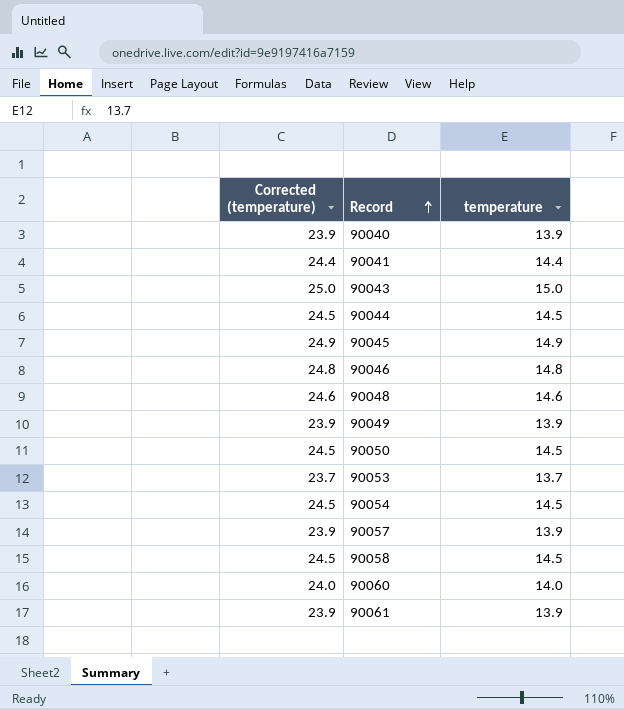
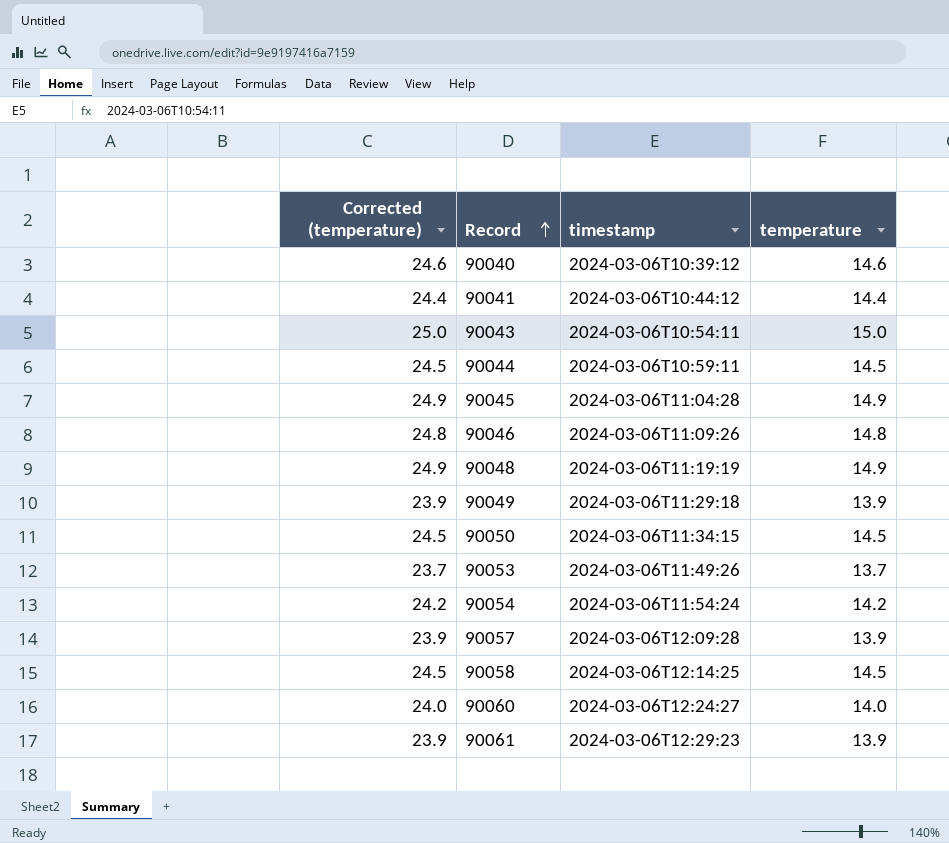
column timestamp | position: none -> 3
90040 | Corrected (temperature): 23.9 -> 24.6
90040 | temperature: 13.9 -> 14.6
90048 | Corrected (temperature): 24.6 -> 24.9
90048 | temperature: 14.6 -> 14.9
90054 | Corrected (temperature): 24.5 -> 24.2
90054 | temperature: 14.5 -> 14.2

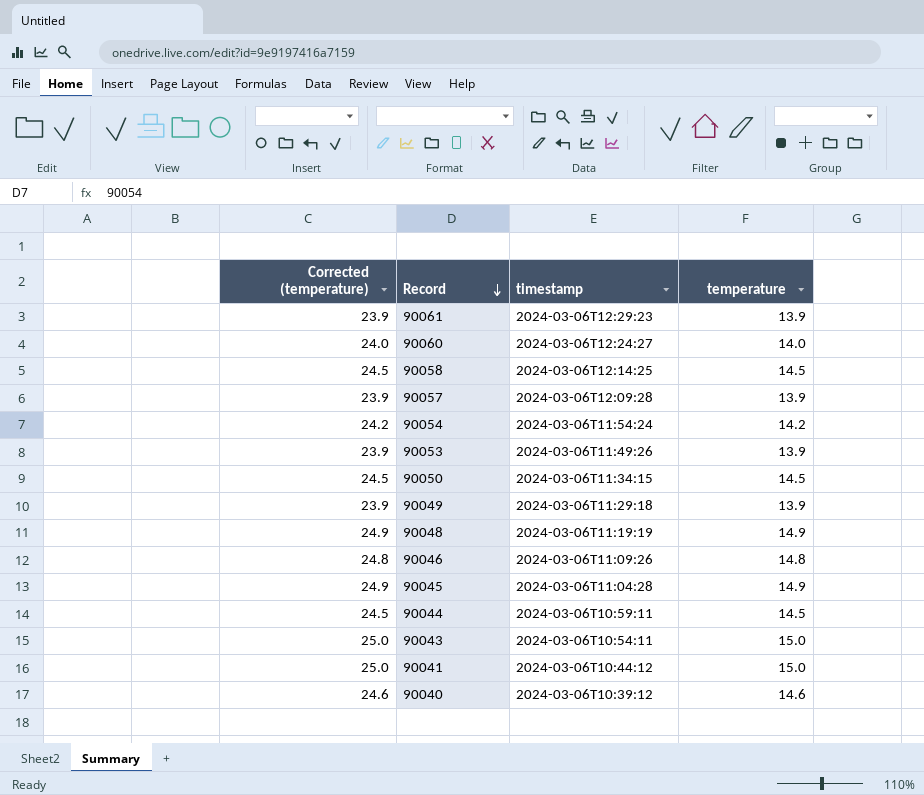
row order: Record ascending -> Record descending
90053 | Corrected (temperature): 23.7 -> 23.9
90053 | temperature: 13.7 -> 13.9
90041 | Corrected (temperature): 24.4 -> 25.0
90041 | temperature: 14.4 -> 15.0

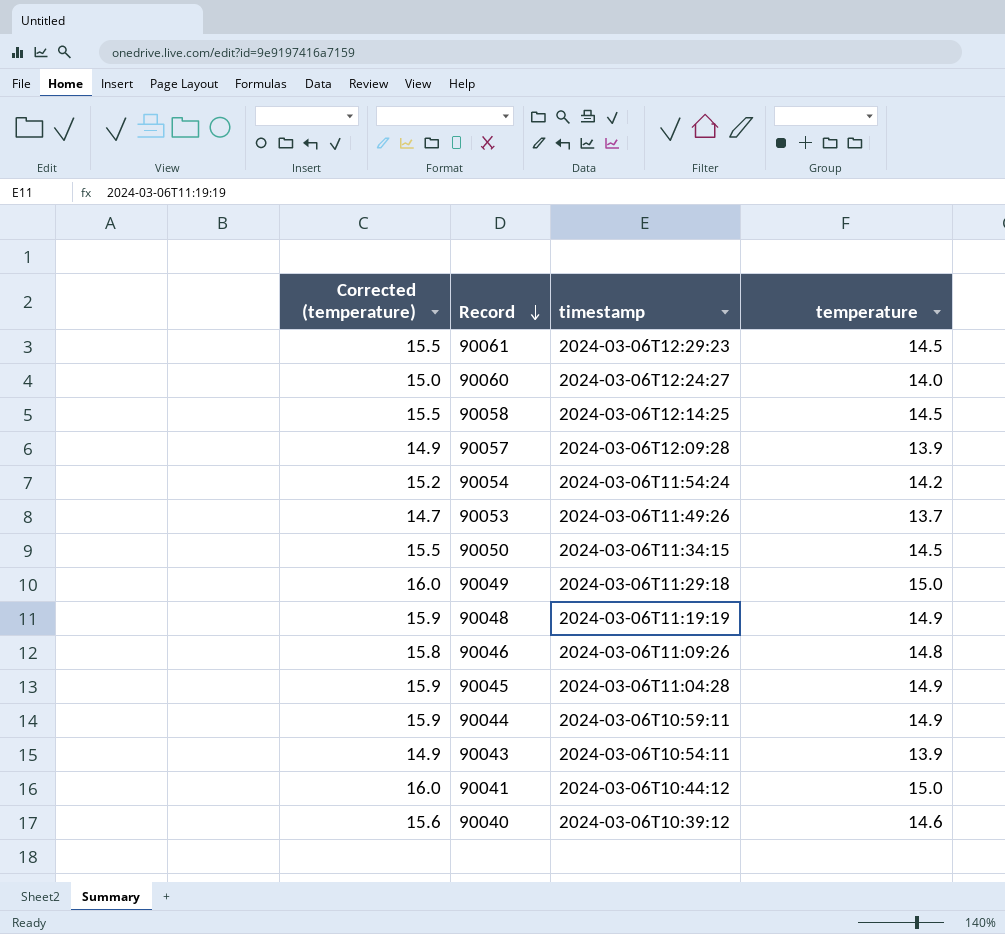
column Corrected (temperature) | formula: [temperature] + 10 -> [temperature] + 1
90061 | temperature: 13.9 -> 14.5
90053 | temperature: 13.9 -> 13.7
90049 | temperature: 13.9 -> 15.0
90044 | temperature: 14.5 -> 14.9
90043 | temperature: 15.0 -> 13.9

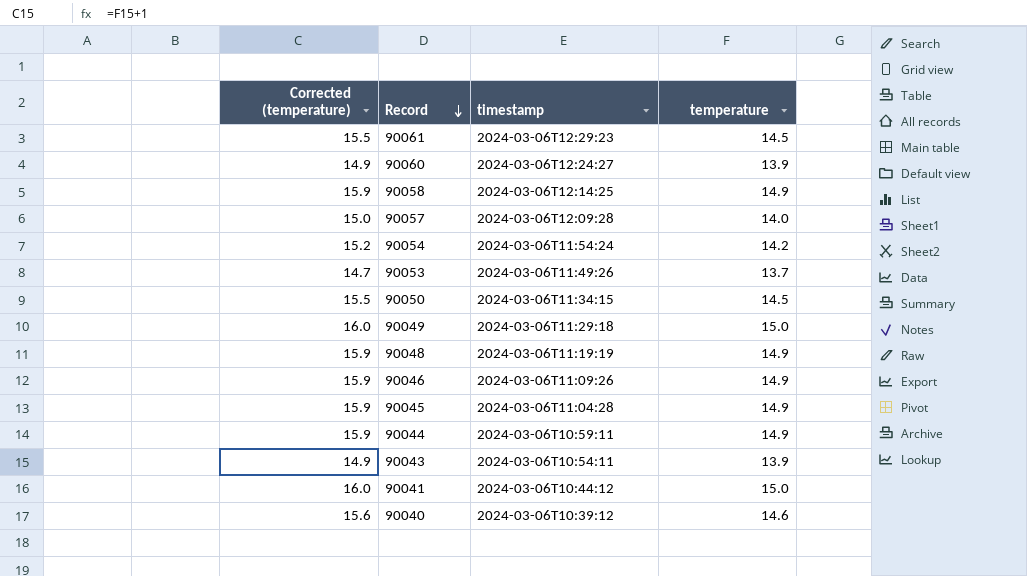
90060 | Corrected (temperature): 15.0 -> 14.9
90060 | temperature: 14.0 -> 13.9
90058 | Corrected (temperature): 15.5 -> 15.9
90058 | temperature: 14.5 -> 14.9
90057 | Corrected (temperature): 14.9 -> 15.0
90057 | temperature: 13.9 -> 14.0
90046 | Corrected (temperature): 15.8 -> 15.9
90046 | temperature: 14.8 -> 14.9

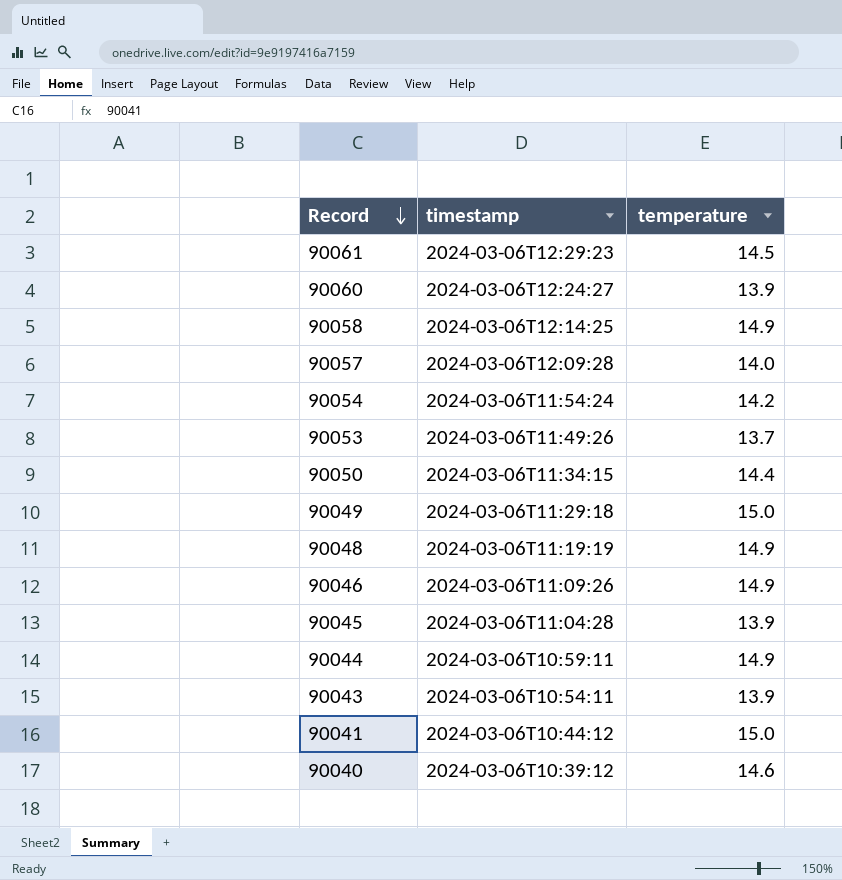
column Corrected (temperature) | formula: [temperature] + 1 -> none
90050 | temperature: 14.5 -> 14.4
90045 | temperature: 14.9 -> 13.9

